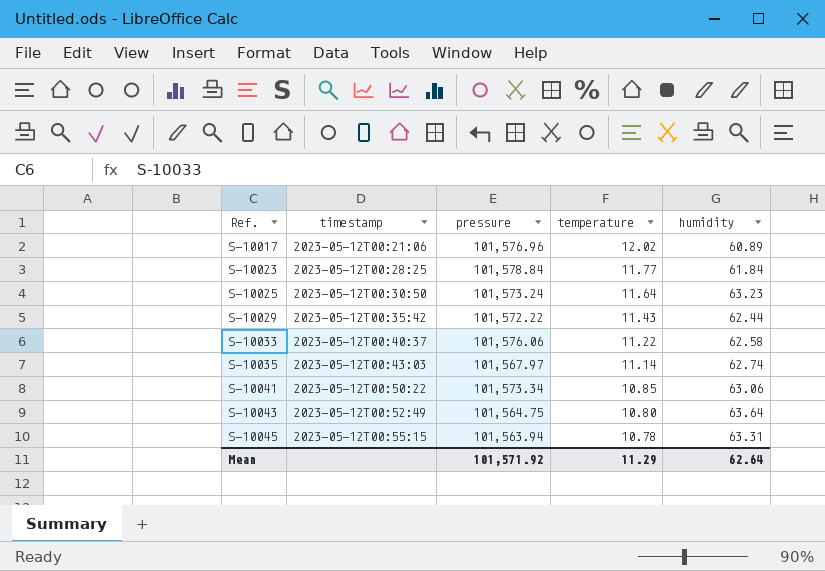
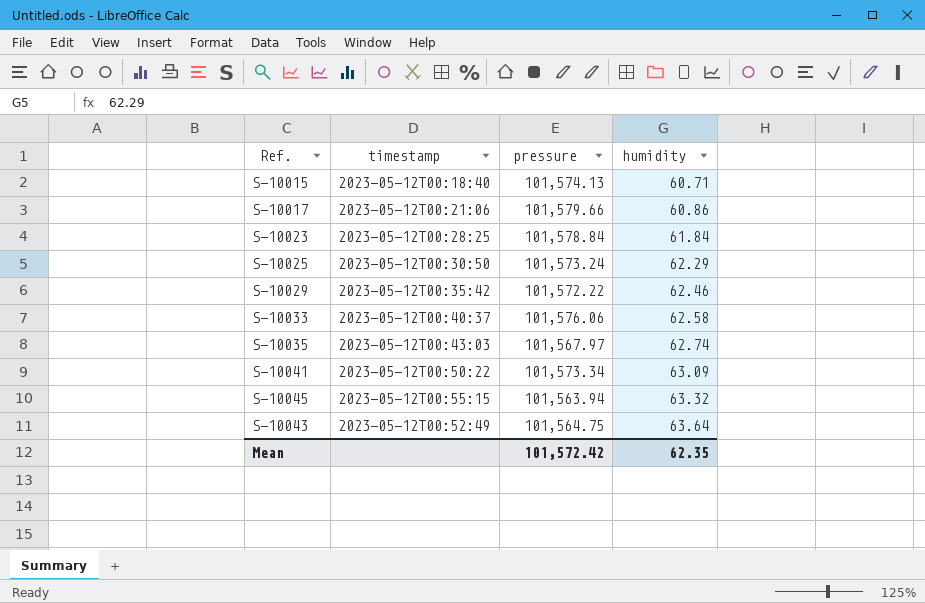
row order: Ref. ascending -> humidity ascending
column temperature | position: 4 -> none
row S-10015: none -> 2023-05-12T00:18:40 | 101,574.13 | 60.71
S-10017 | pressure: 101,576.96 -> 101,579.66
S-10017 | humidity: 60.89 -> 60.86
S-10025 | humidity: 63.23 -> 62.29
S-10029 | humidity: 62.44 -> 62.46
S-10041 | humidity: 63.06 -> 63.09
S-10045 | humidity: 63.31 -> 63.32
Mean | pressure: 101,571.92 -> 101,572.42
Mean | humidity: 62.64 -> 62.35

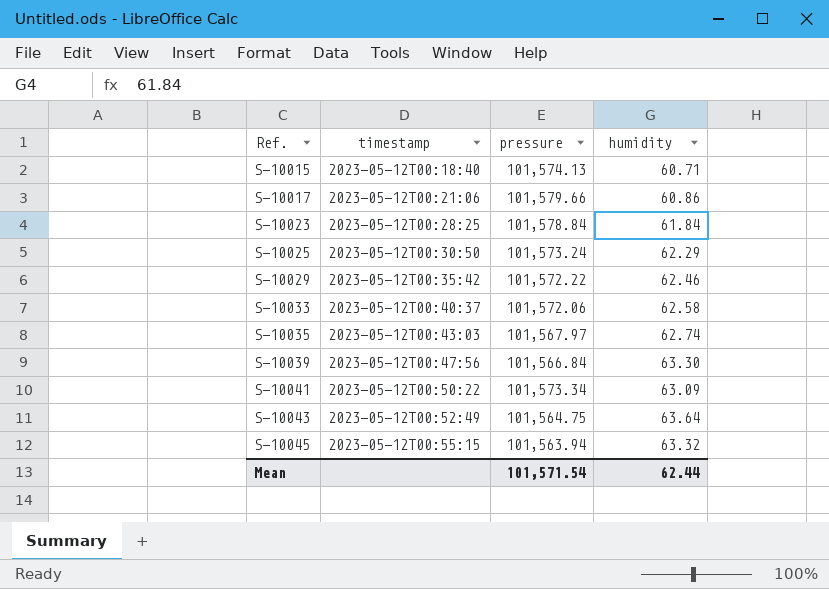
row order: humidity ascending -> Ref. ascending
S-10033 | pressure: 101,576.06 -> 101,572.06
row S-10039: none -> 2023-05-12T00:47:56 | 101,566.84 | 63.30
Mean | pressure: 101,572.42 -> 101,571.54
Mean | humidity: 62.35 -> 62.44

